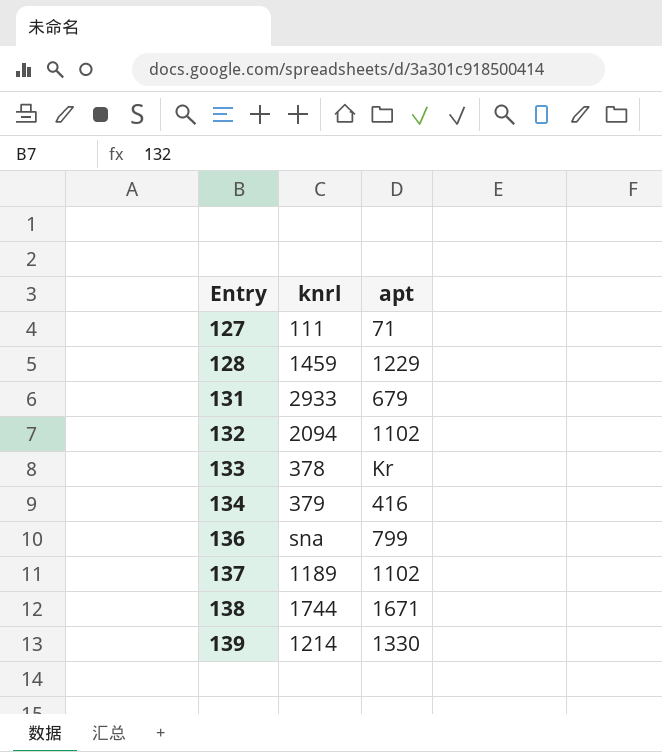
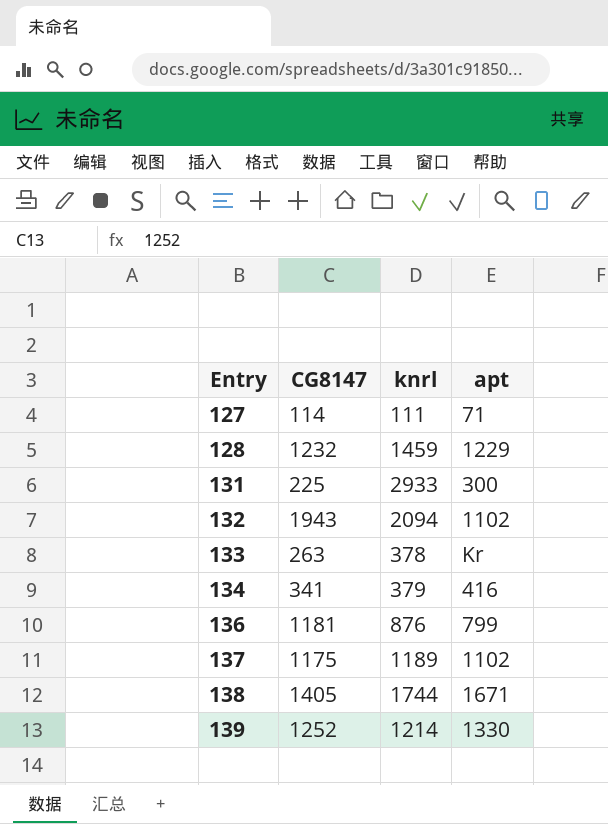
column CG8147 | position: none -> 2
131 | apt: 679 -> 300
136 | knrl: sna -> 876

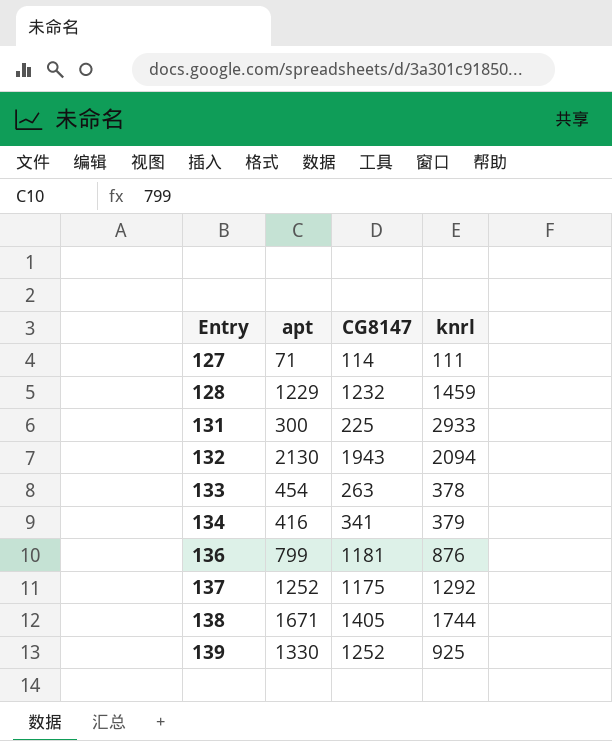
column apt | position: 4 -> 2
132 | apt: 1102 -> 2130
133 | apt: Kr -> 454
137 | apt: 1102 -> 1252
137 | knrl: 1189 -> 1292
139 | knrl: 1214 -> 925

